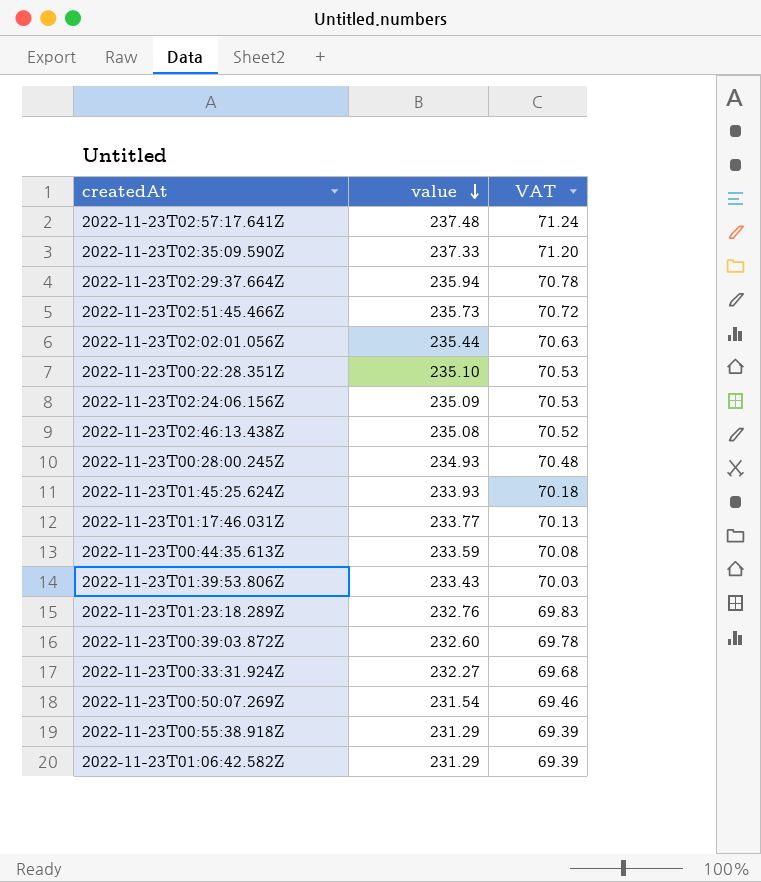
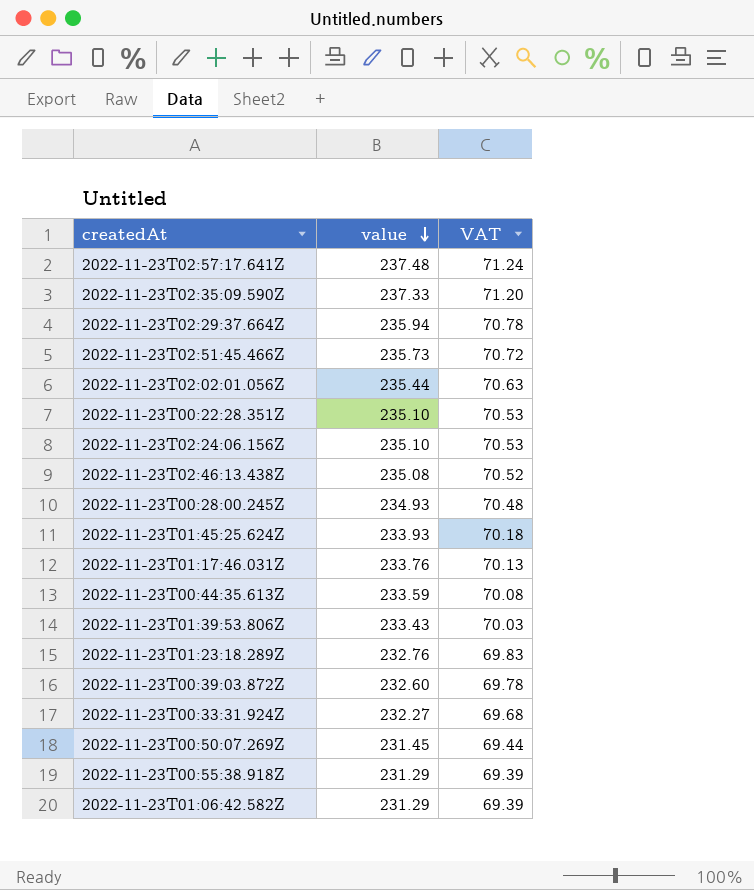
2022-11-23T02:24:06.156Z | value: 235.09 -> 235.10
2022-11-23T01:17:46.031Z | value: 233.77 -> 233.76
2022-11-23T00:50:07.269Z | value: 231.54 -> 231.45
2022-11-23T00:50:07.269Z | VAT: 69.46 -> 69.44

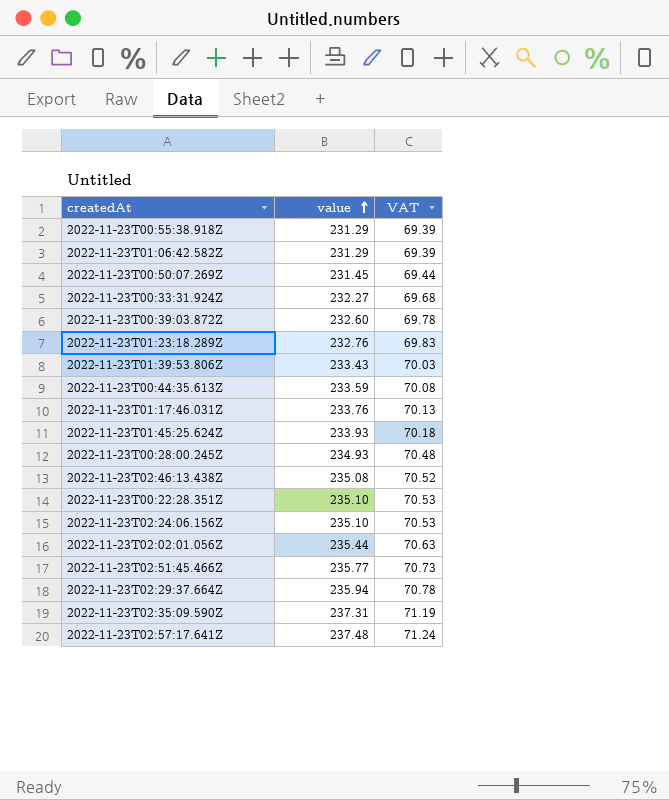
row order: value descending -> value ascending
2022-11-23T02:51:45.466Z | value: 235.73 -> 235.77
2022-11-23T02:51:45.466Z | VAT: 70.72 -> 70.73
2022-11-23T02:35:09.590Z | value: 237.33 -> 237.31
2022-11-23T02:35:09.590Z | VAT: 71.20 -> 71.19

